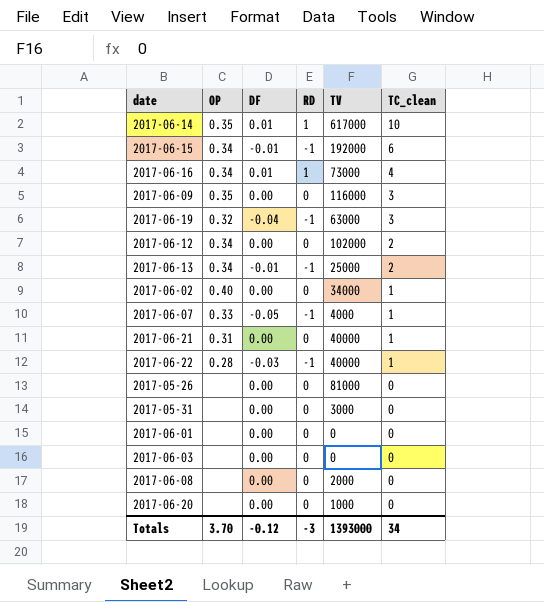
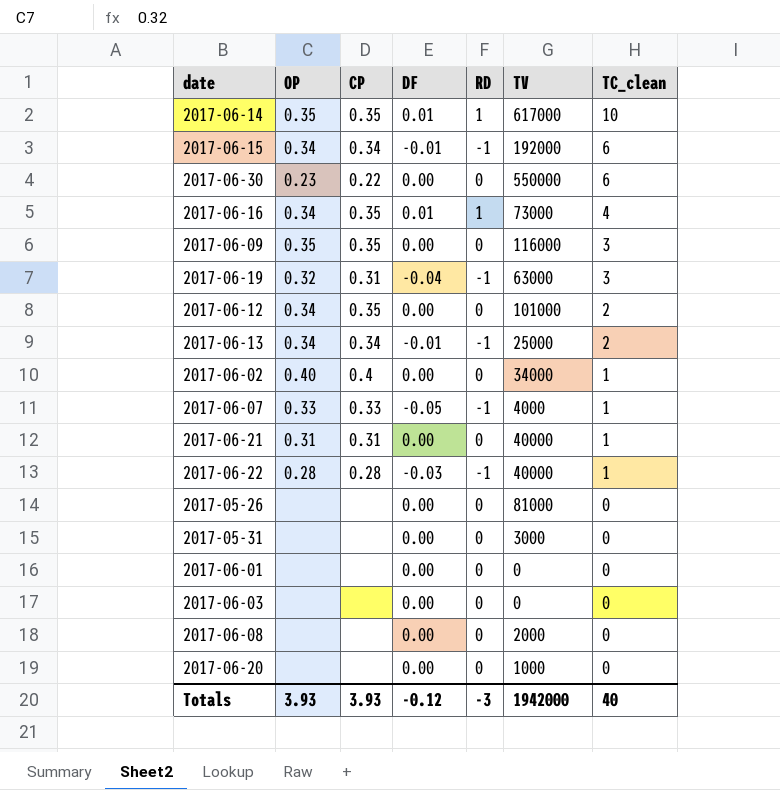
column CP | position: none -> 3
row 2017-06-30: none -> 0.23 | 0.22 | 0.00 | 0 | 550000 | 6
2017-06-12 | TV: 102000 -> 101000
Totals | OP: 3.70 -> 3.93
Totals | TV: 1393000 -> 1942000
Totals | TC_clean: 34 -> 40

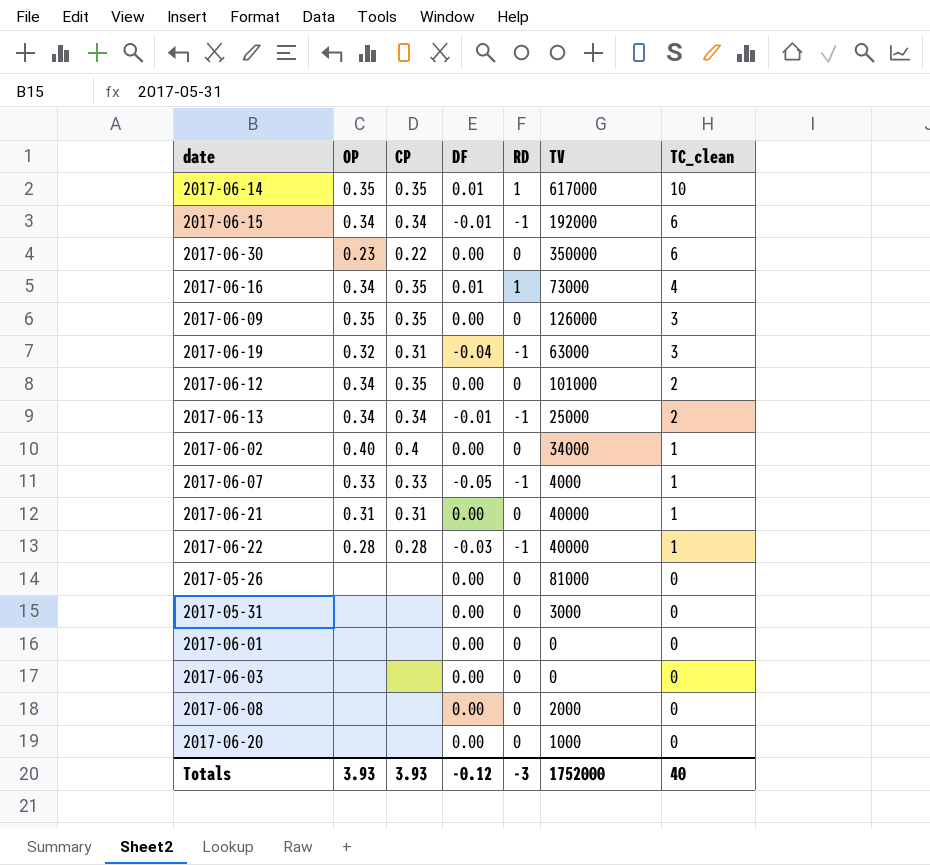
2017-06-30 | TV: 550000 -> 350000
2017-06-09 | TV: 116000 -> 126000
Totals | TV: 1942000 -> 1752000

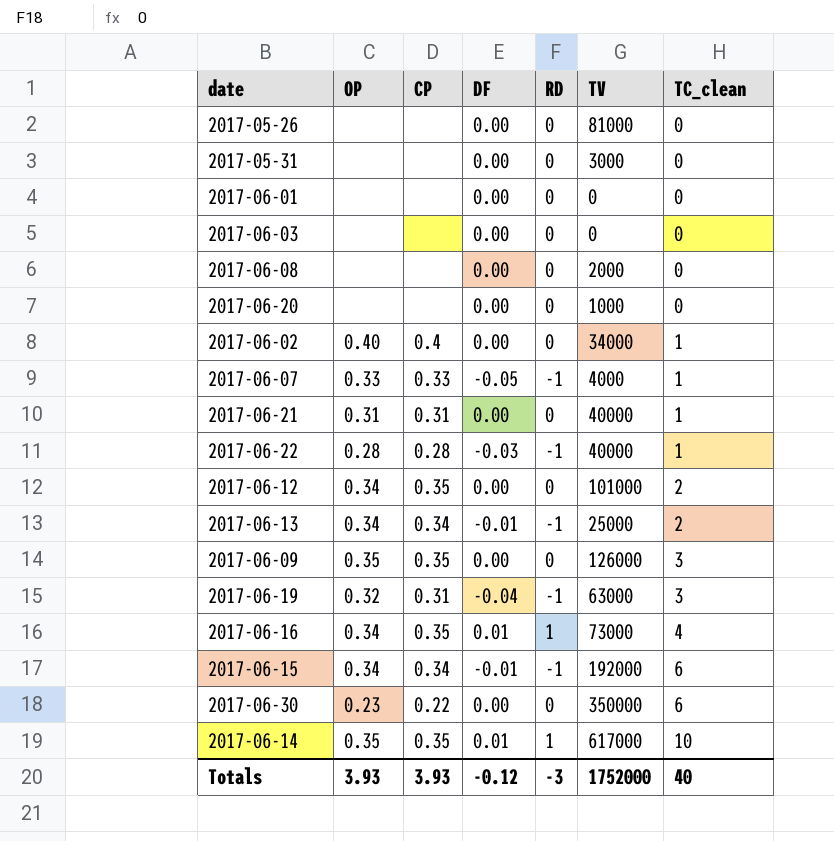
row order: TC_clean descending -> TC_clean ascending

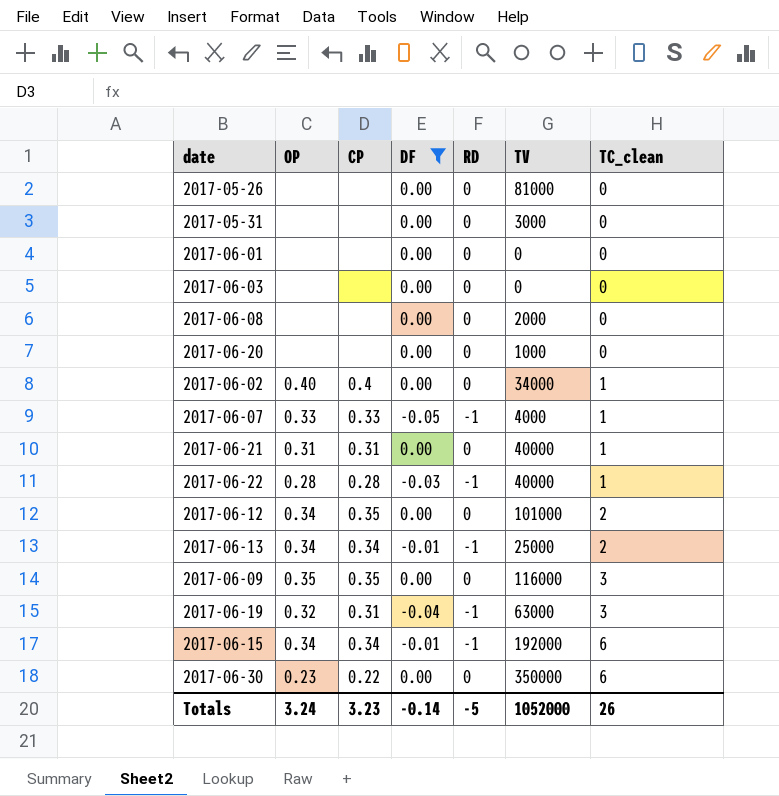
filter: none -> DF != 0.01
2017-06-09 | TV: 126000 -> 116000
Totals | OP: 3.93 -> 3.24
Totals | CP: 3.93 -> 3.23
Totals | DF: -0.12 -> -0.14
Totals | RD: -3 -> -5
Totals | TV: 1752000 -> 1052000
Totals | TC_clean: 40 -> 26

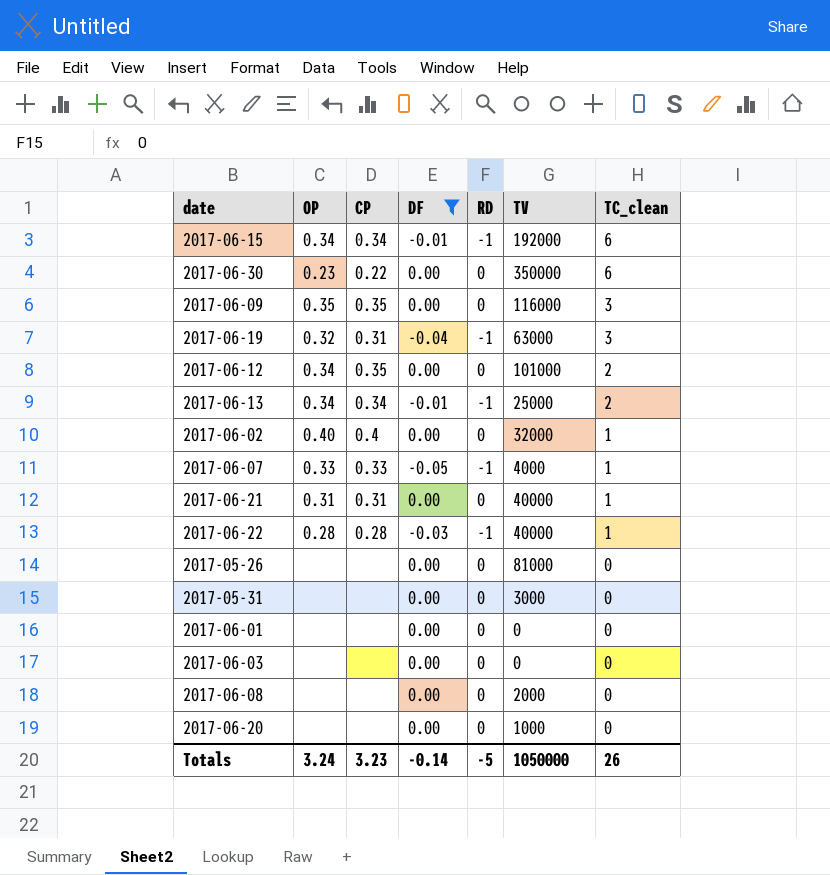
row order: TC_clean ascending -> TC_clean descending
2017-06-02 | TV: 34000 -> 32000
Totals | TV: 1052000 -> 1050000

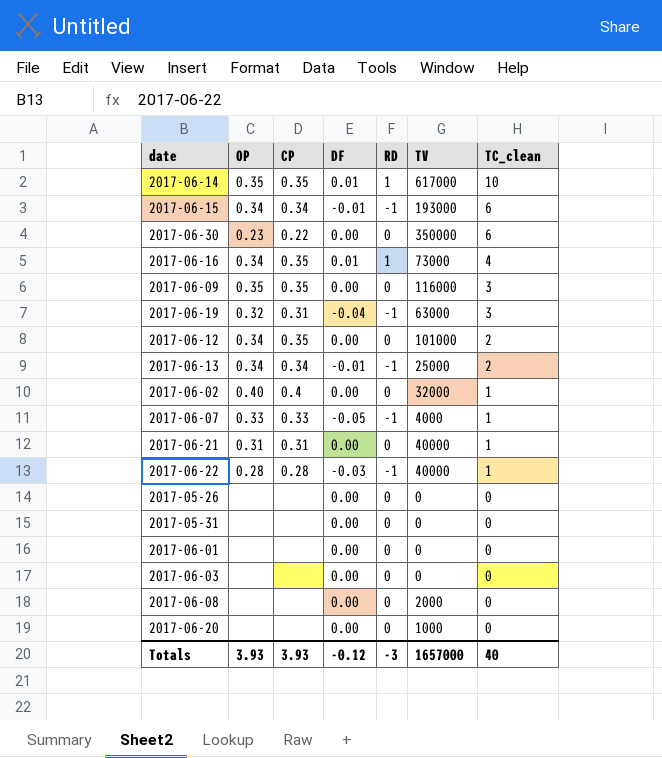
filter: DF != 0.01 -> none
2017-06-15 | TV: 192000 -> 193000
2017-05-26 | TV: 81000 -> 0
2017-05-31 | TV: 3000 -> 0
Totals | OP: 3.24 -> 3.93
Totals | CP: 3.23 -> 3.93
Totals | DF: -0.14 -> -0.12
Totals | RD: -5 -> -3
Totals | TV: 1050000 -> 1657000
Totals | TC_clean: 26 -> 40

